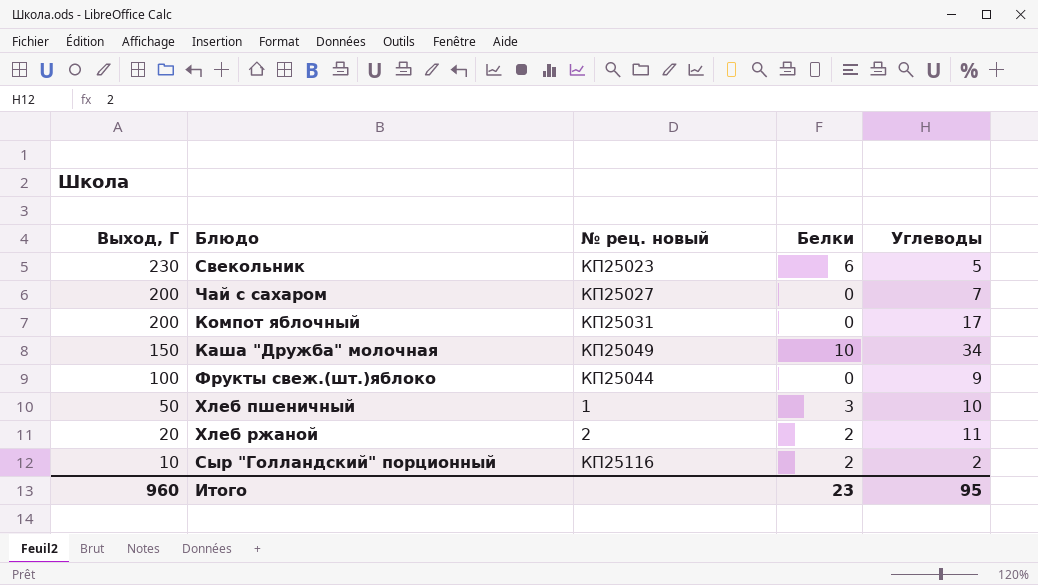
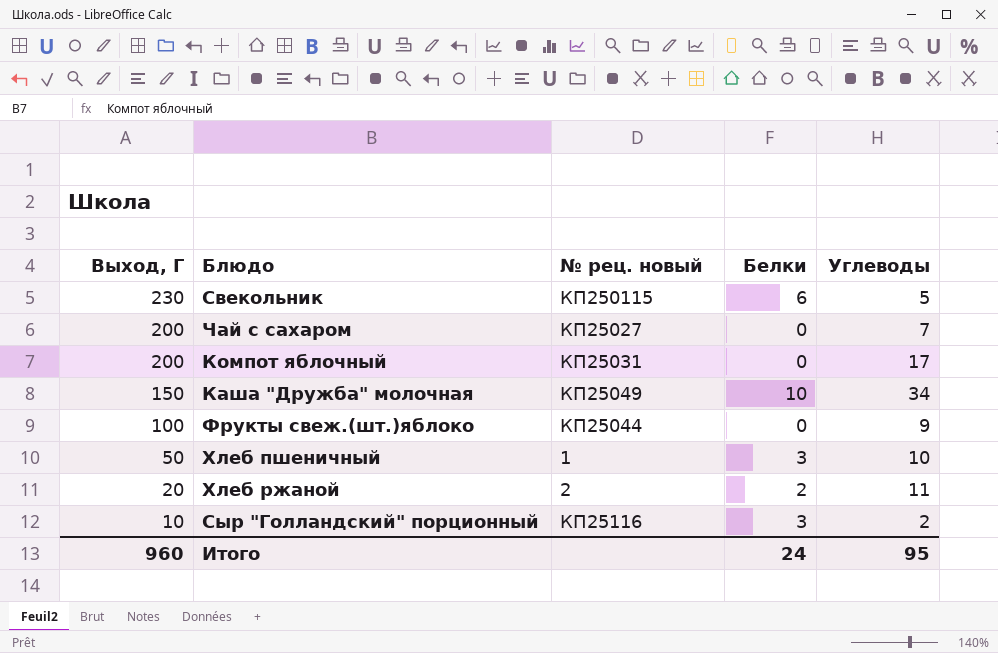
Свекольник | № рец. новый: КП25023 -> КП250115
Сыр "Голландский" порционный | Белки: 2 -> 3
Итого | Белки: 23 -> 24

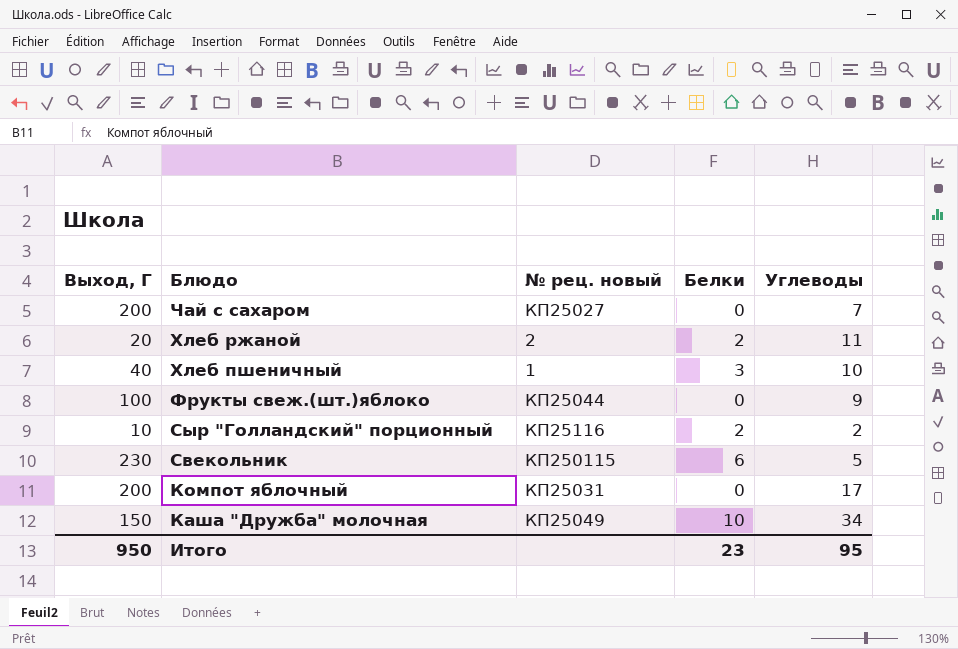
row order: Выход, Г descending -> Блюдо descending
Хлеб пшеничный | Выход, Г: 50 -> 40
Сыр "Голландский" порционный | Белки: 3 -> 2
Итого | Выход, Г: 960 -> 950
Итого | Белки: 24 -> 23

